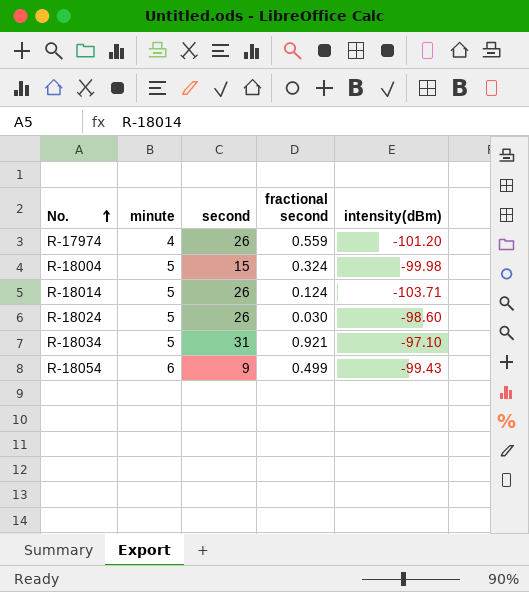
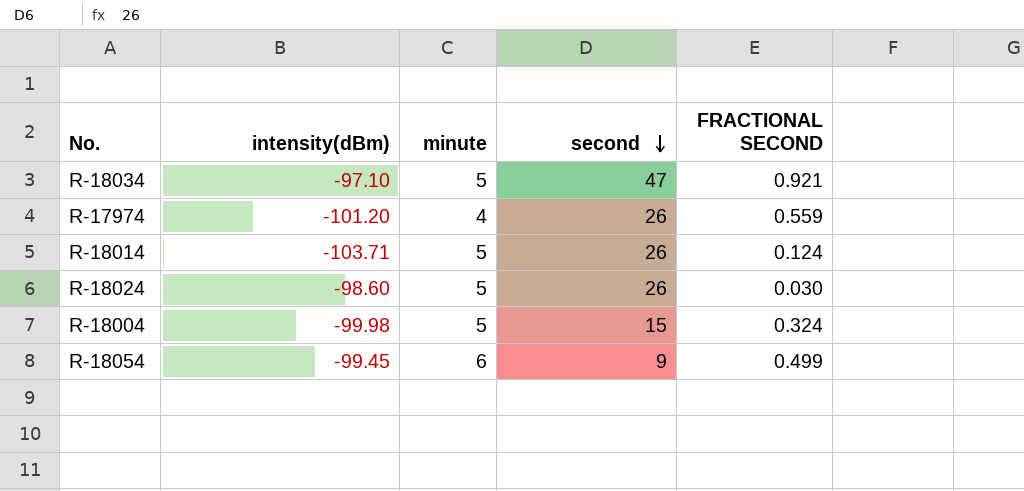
row order: No. ascending -> second descending
column intensity(dBm) | position: 5 -> 2
column name: fractional second -> FRACTIONAL SECOND
R-18034 | second: 31 -> 47
R-18054 | intensity(dBm): -99.43 -> -99.45

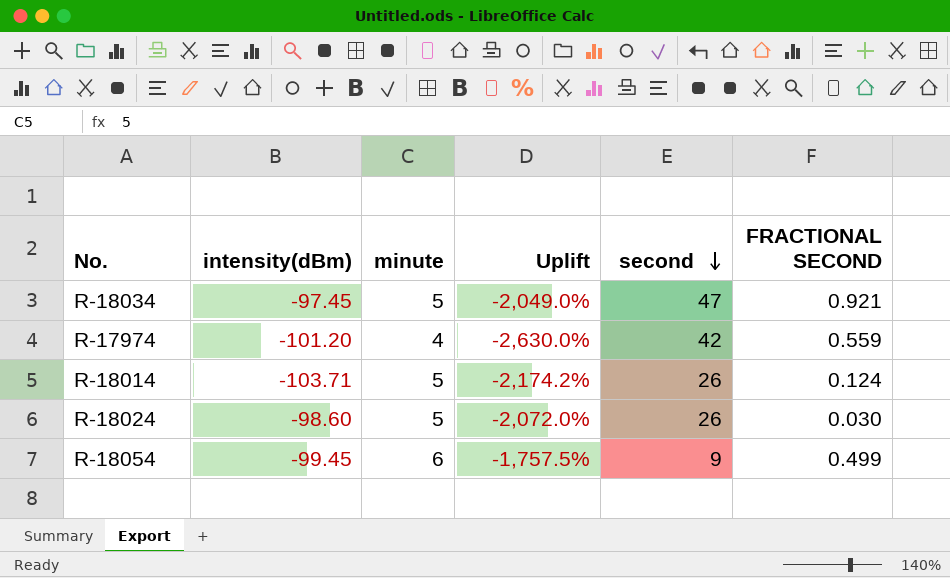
column Uplift | formula: none -> ([intensity(dBm)] - [minute]) / [minute]
row R-18004: -99.98 | 5 | 15 | 0.324 -> none
R-18034 | intensity(dBm): -97.10 -> -97.45
R-17974 | second: 26 -> 42

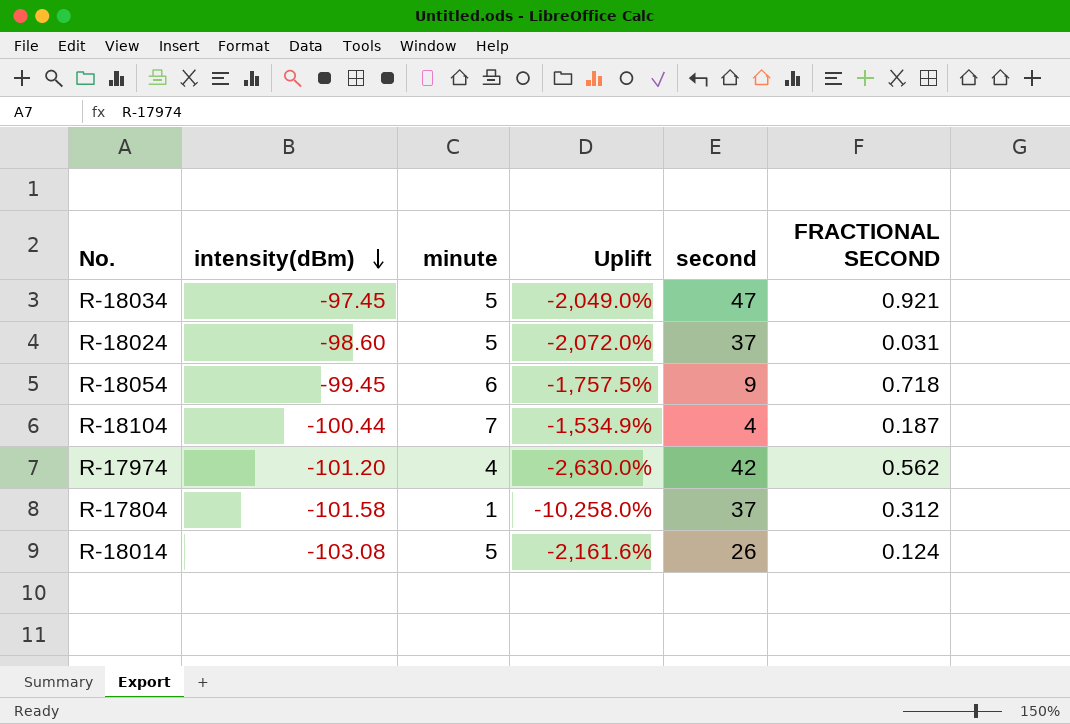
row order: second descending -> intensity(dBm) descending
R-18024 | second: 26 -> 37
R-18024 | FRACTIONAL SECOND: 0.030 -> 0.031
R-18054 | FRACTIONAL SECOND: 0.499 -> 0.718
row R-18104: none -> -100.44 | 7 | -1,534.9% | 4 | 0.187
R-17974 | FRACTIONAL SECOND: 0.559 -> 0.562
row R-17804: none -> -101.58 | 1 | -10,258.0% | 37 | 0.312
R-18014 | intensity(dBm): -103.71 -> -103.08
R-18014 | Uplift: -2,174.2% -> -2,161.6%

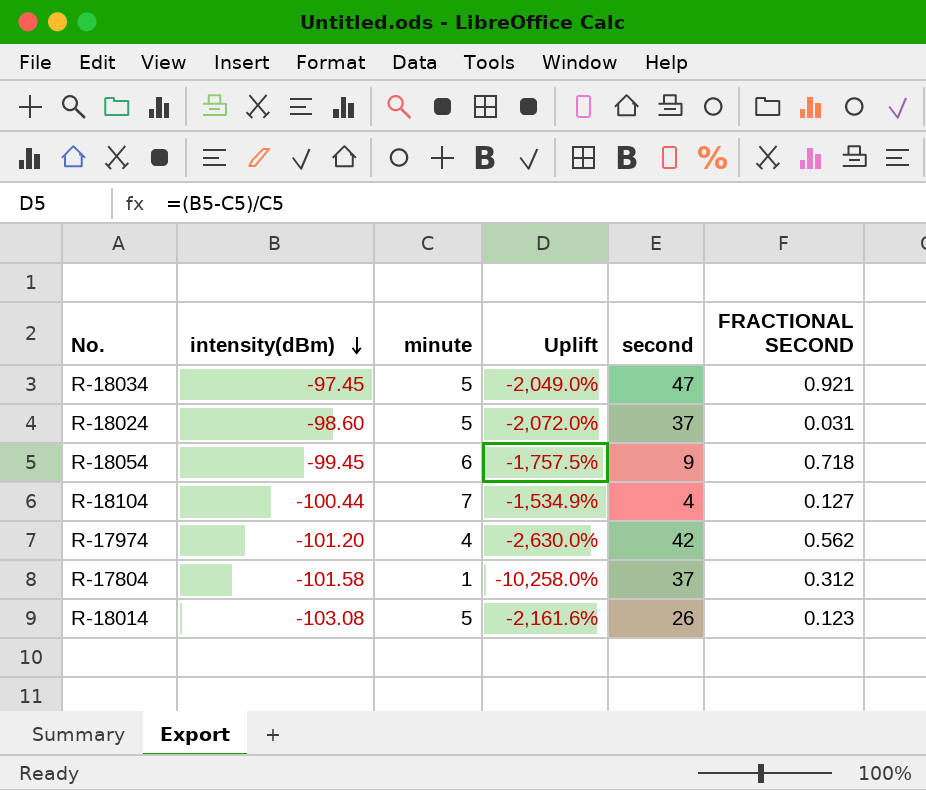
R-18104 | FRACTIONAL SECOND: 0.187 -> 0.127
R-18014 | FRACTIONAL SECOND: 0.124 -> 0.123

